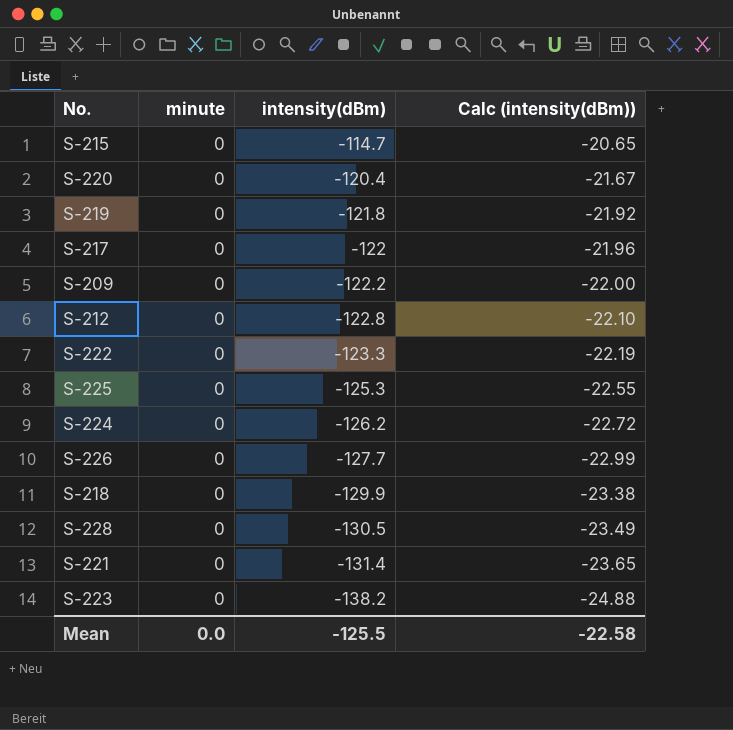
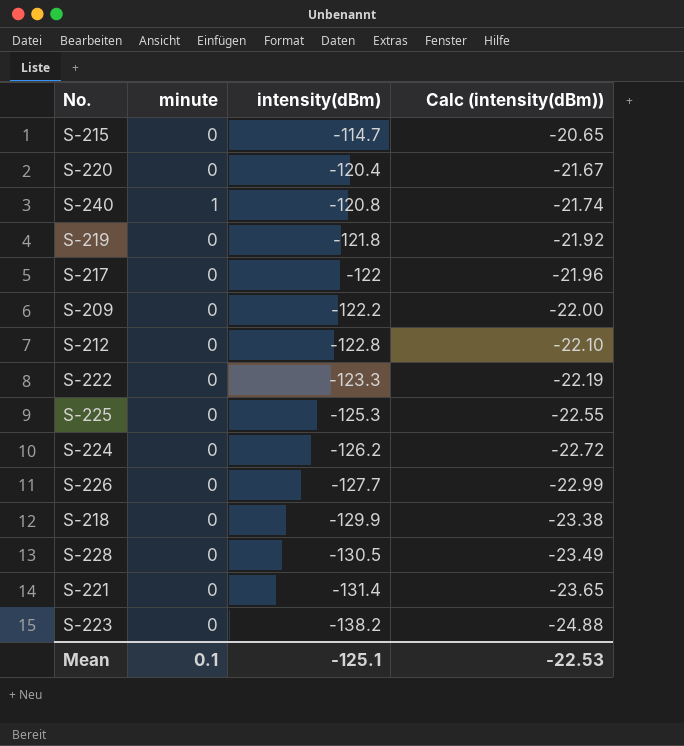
row S-240: none -> 1 | -120.8 | -21.74
Mean | minute: 0.0 -> 0.1
Mean | intensity(dBm): -125.5 -> -125.1
Mean | Calc (intensity(dBm)): -22.58 -> -22.53

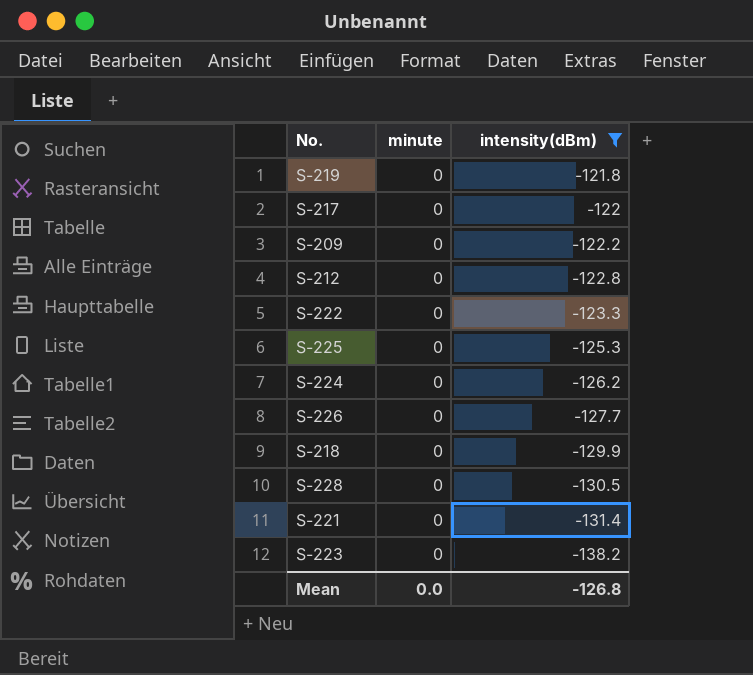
filter: none -> intensity(dBm) <= -121.8
column Calc (intensity(dBm)) | formula: [intensity(dBm)] * 0.18 -> none
Mean | minute: 0.1 -> 0.0
Mean | intensity(dBm): -125.1 -> -126.8

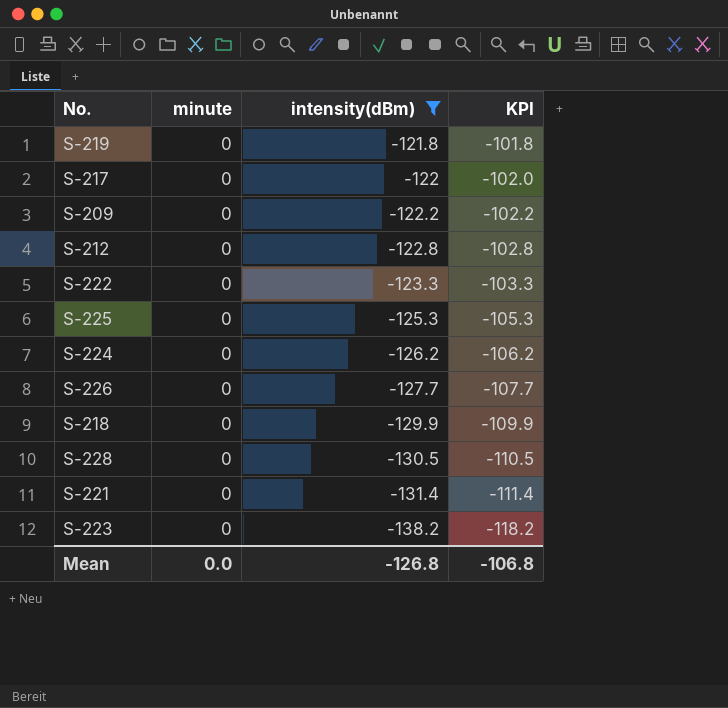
column KPI | formula: none -> [intensity(dBm)] + 20

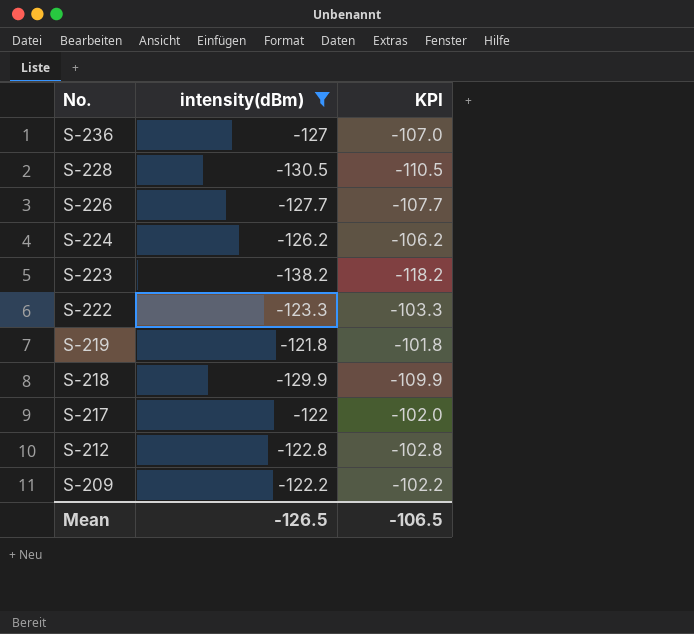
row order: intensity(dBm) descending -> No. descending
column minute | position: 2 -> none
row S-225: 0 | -125.3 | -105.3 -> none
row S-221: 0 | -131.4 | -111.4 -> none
row S-236: none -> -127 | -107.0
Mean | intensity(dBm): -126.8 -> -126.5
Mean | KPI: -106.8 -> -106.5

